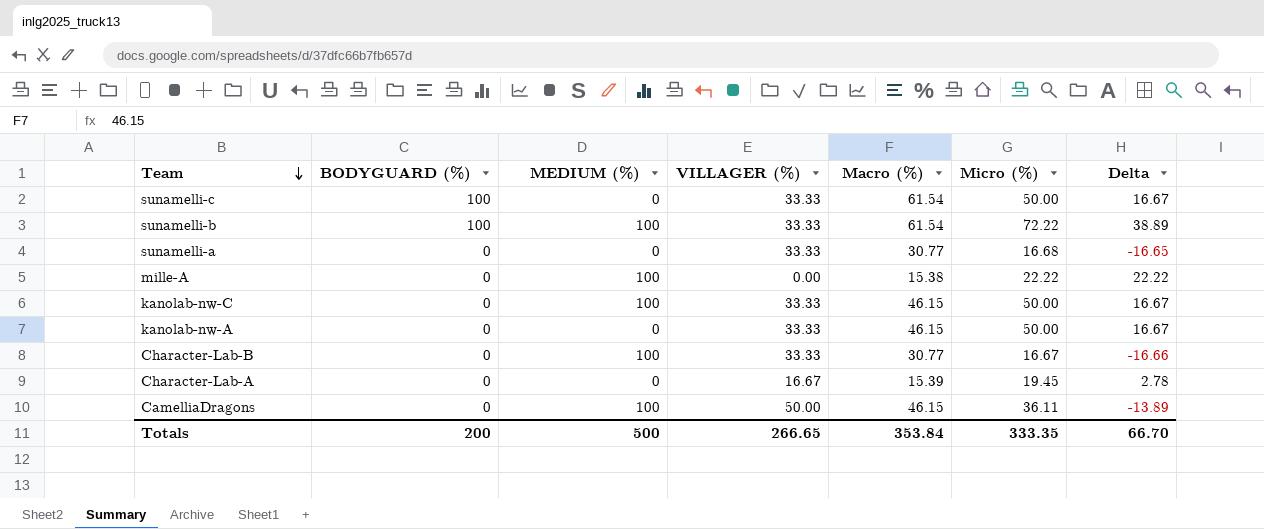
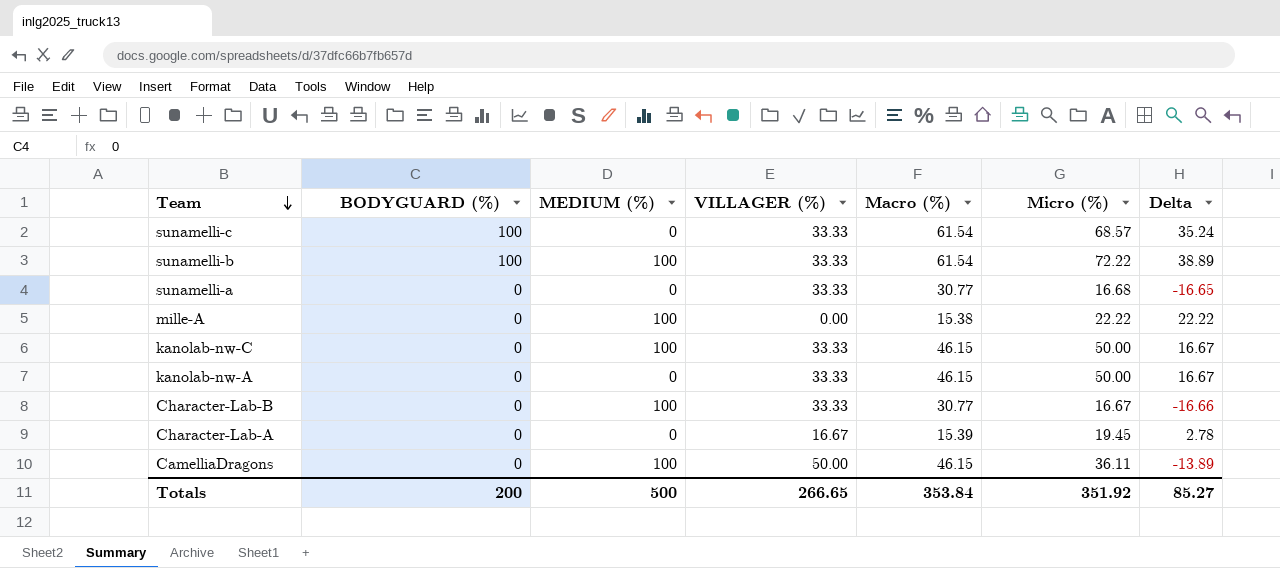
sunamelli-c | Micro (%): 50.00 -> 68.57
sunamelli-c | Delta: 16.67 -> 35.24
Totals | Micro (%): 333.35 -> 351.92
Totals | Delta: 66.70 -> 85.27

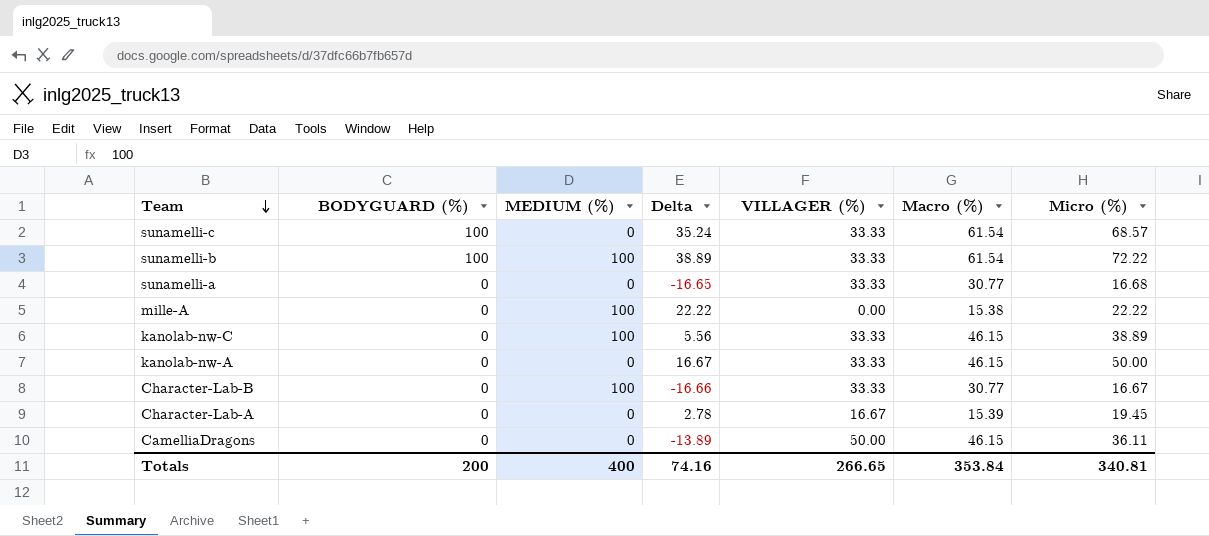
column Delta | position: 7 -> 4
kanolab-nw-C | Delta: 16.67 -> 5.56
kanolab-nw-C | Micro (%): 50.00 -> 38.89
CamelliaDragons | MEDIUM (%): 100 -> 0
Totals | MEDIUM (%): 500 -> 400
Totals | Delta: 85.27 -> 74.16
Totals | Micro (%): 351.92 -> 340.81

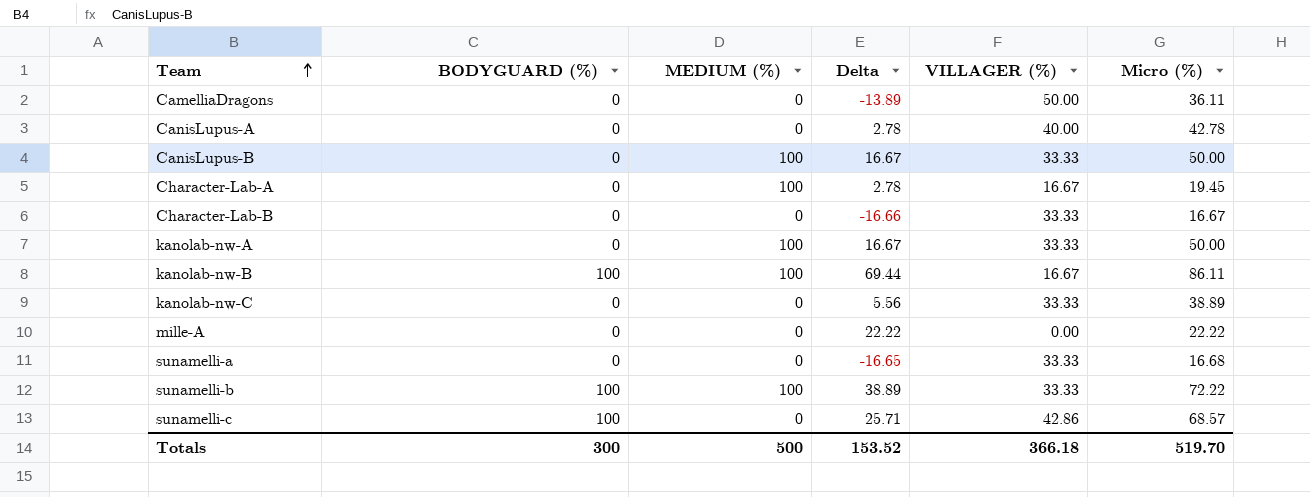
row order: Team descending -> Team ascending
column Macro (%) | position: 6 -> none
row CanisLupus-A: none -> 0 | 0 | 2.78 | 40.00 | 42.78
row CanisLupus-B: none -> 0 | 100 | 16.67 | 33.33 | 50.00
Character-Lab-A | MEDIUM (%): 0 -> 100
Character-Lab-B | MEDIUM (%): 100 -> 0
kanolab-nw-A | MEDIUM (%): 0 -> 100
row kanolab-nw-B: none -> 100 | 100 | 69.44 | 16.67 | 86.11
kanolab-nw-C | MEDIUM (%): 100 -> 0
mille-A | MEDIUM (%): 100 -> 0
sunamelli-c | Delta: 35.24 -> 25.71
sunamelli-c | VILLAGER (%): 33.33 -> 42.86
Totals | BODYGUARD (%): 200 -> 300
Totals | MEDIUM (%): 400 -> 500
Totals | Delta: 74.16 -> 153.52
Totals | VILLAGER (%): 266.65 -> 366.18
Totals | Micro (%): 340.81 -> 519.70

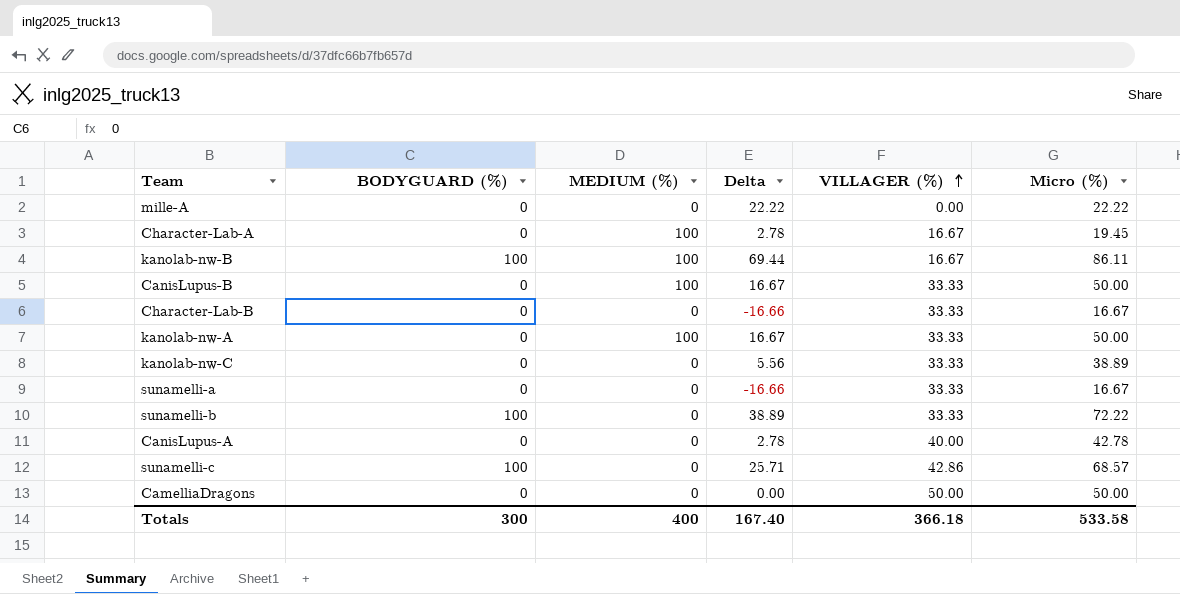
row order: Team ascending -> VILLAGER (%) ascending
sunamelli-a | Delta: -16.65 -> -16.66
sunamelli-a | Micro (%): 16.68 -> 16.67
sunamelli-b | MEDIUM (%): 100 -> 0
CamelliaDragons | Delta: -13.89 -> 0.00
CamelliaDragons | Micro (%): 36.11 -> 50.00
Totals | MEDIUM (%): 500 -> 400
Totals | Delta: 153.52 -> 167.40
Totals | Micro (%): 519.70 -> 533.58

